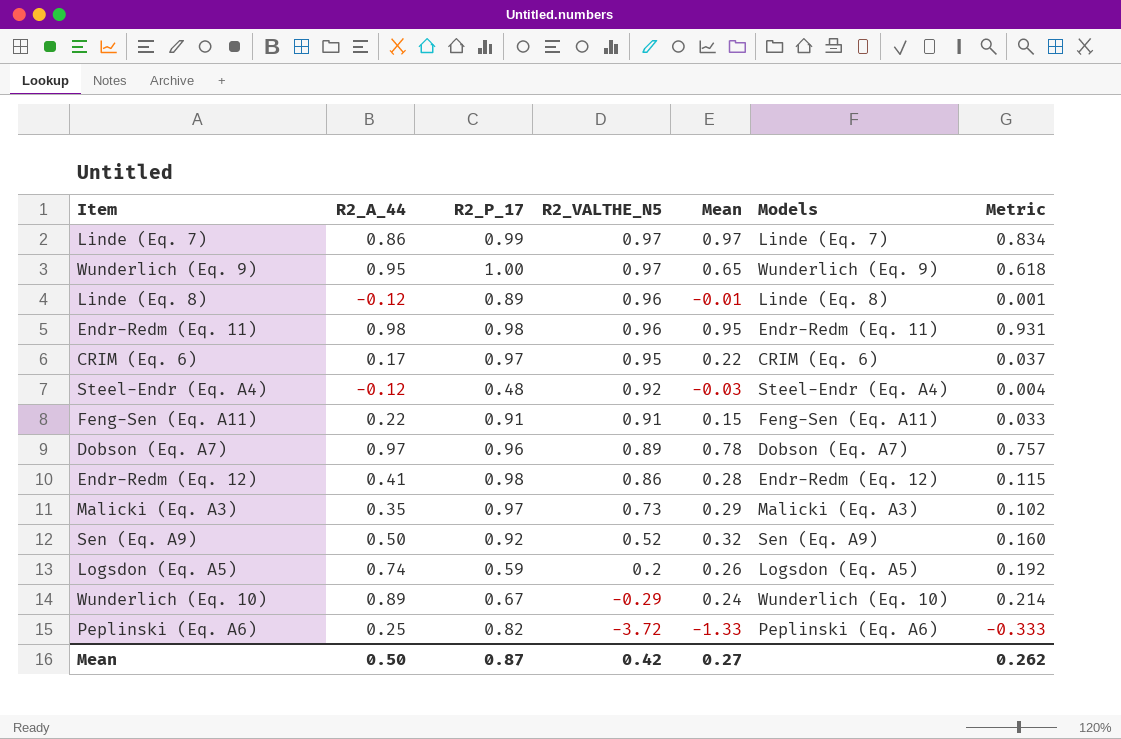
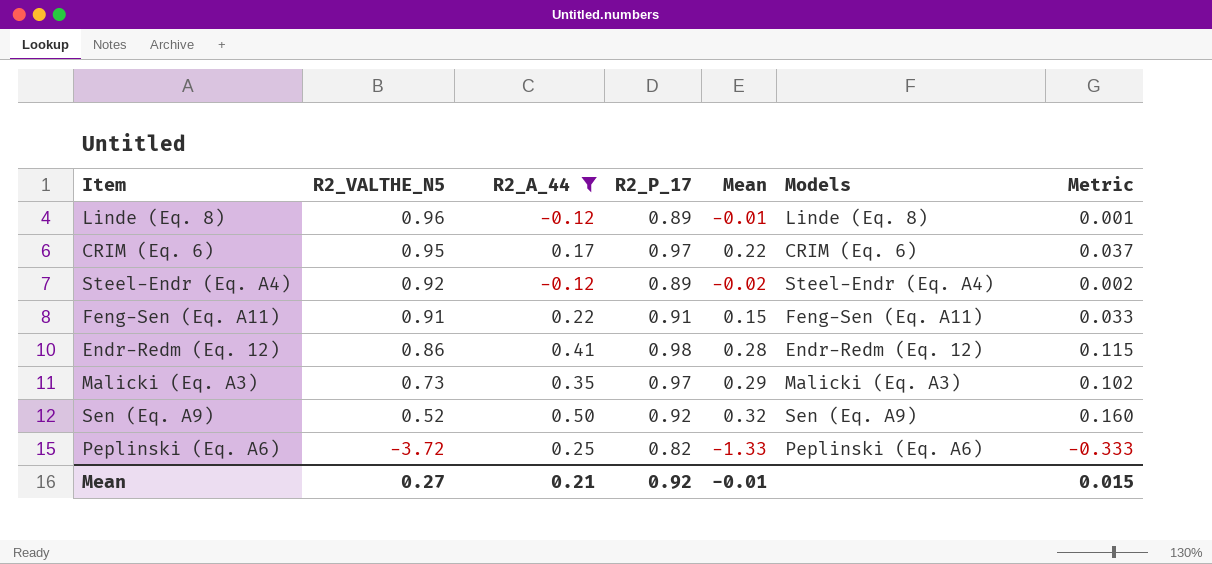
filter: none -> R2_A_44 <= 0.50
column R2_VALTHE_N5 | position: 4 -> 2
Steel-Endr (Eq. A4) | R2_P_17: 0.48 -> 0.89
Steel-Endr (Eq. A4) | Mean: -0.03 -> -0.02
Steel-Endr (Eq. A4) | Metric: 0.004 -> 0.002
Mean | R2_VALTHE_N5: 0.42 -> 0.27
Mean | R2_A_44: 0.50 -> 0.21
Mean | R2_P_17: 0.87 -> 0.92
Mean | Mean: 0.27 -> -0.01
Mean | Metric: 0.262 -> 0.015

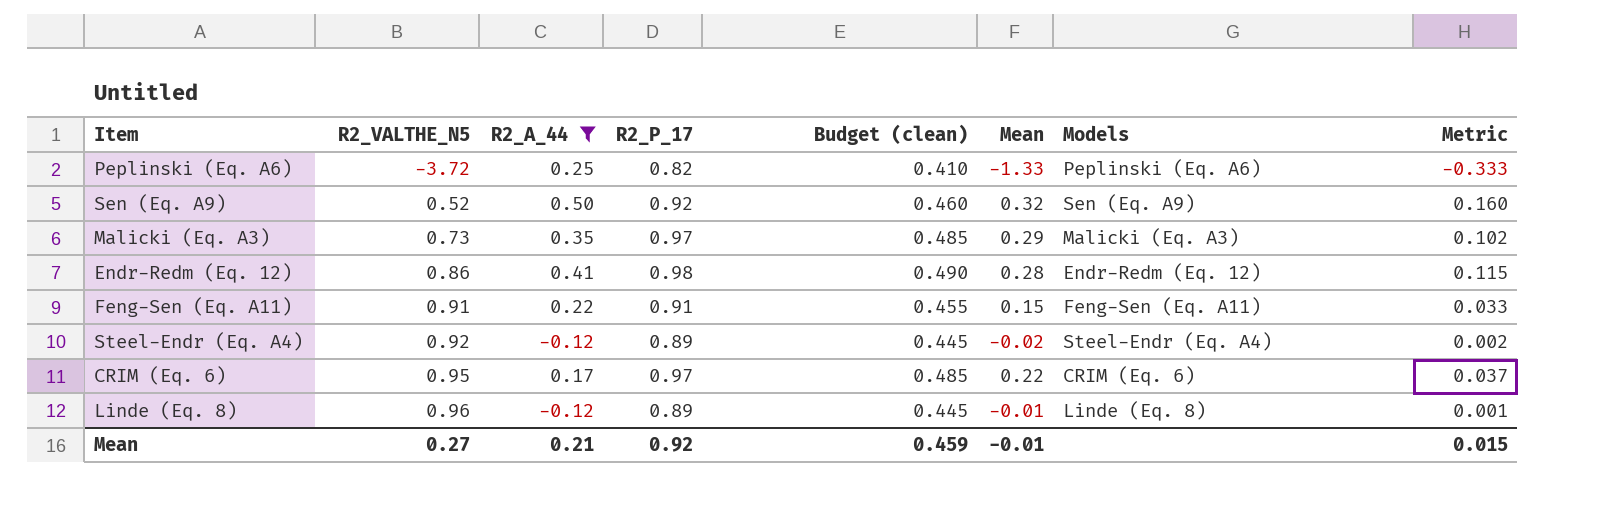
row order: R2_VALTHE_N5 descending -> R2_VALTHE_N5 ascending
column Budget (clean) | formula: none -> [R2_P_17] * 0.5

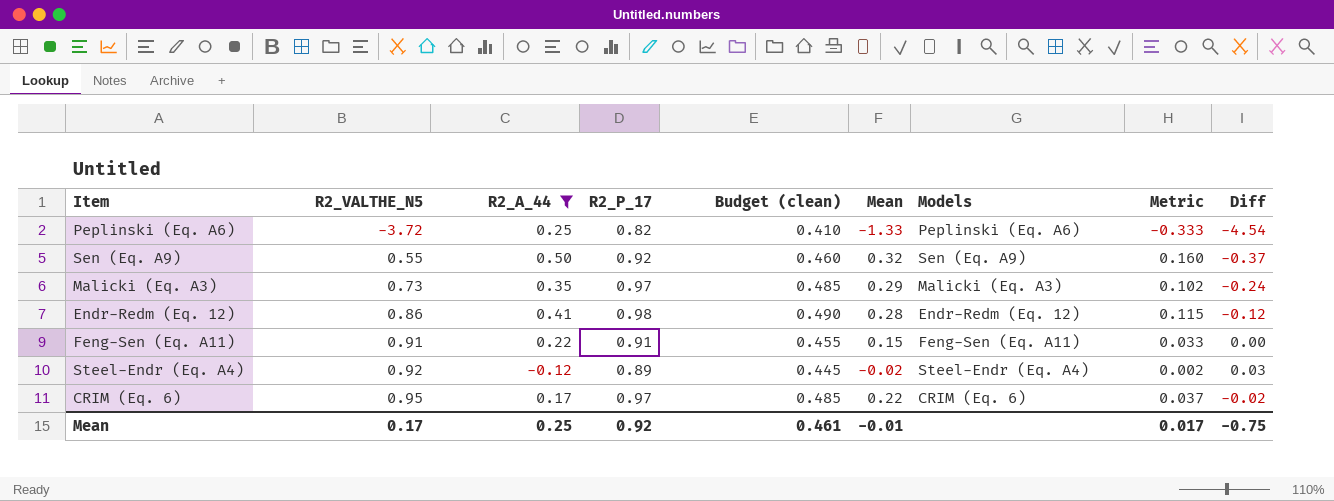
column Diff | formula: none -> [R2_VALTHE_N5] - [R2_P_17]
row Linde (Eq. 8): 0.96 | -0.12 | 0.89 | 0.445 | -0.01 | Linde (Eq. 8) | 0.001 -> none
Sen (Eq. A9) | R2_VALTHE_N5: 0.52 -> 0.55
Mean | R2_VALTHE_N5: 0.27 -> 0.17
Mean | R2_A_44: 0.21 -> 0.25
Mean | Budget (clean): 0.459 -> 0.461
Mean | Metric: 0.015 -> 0.017

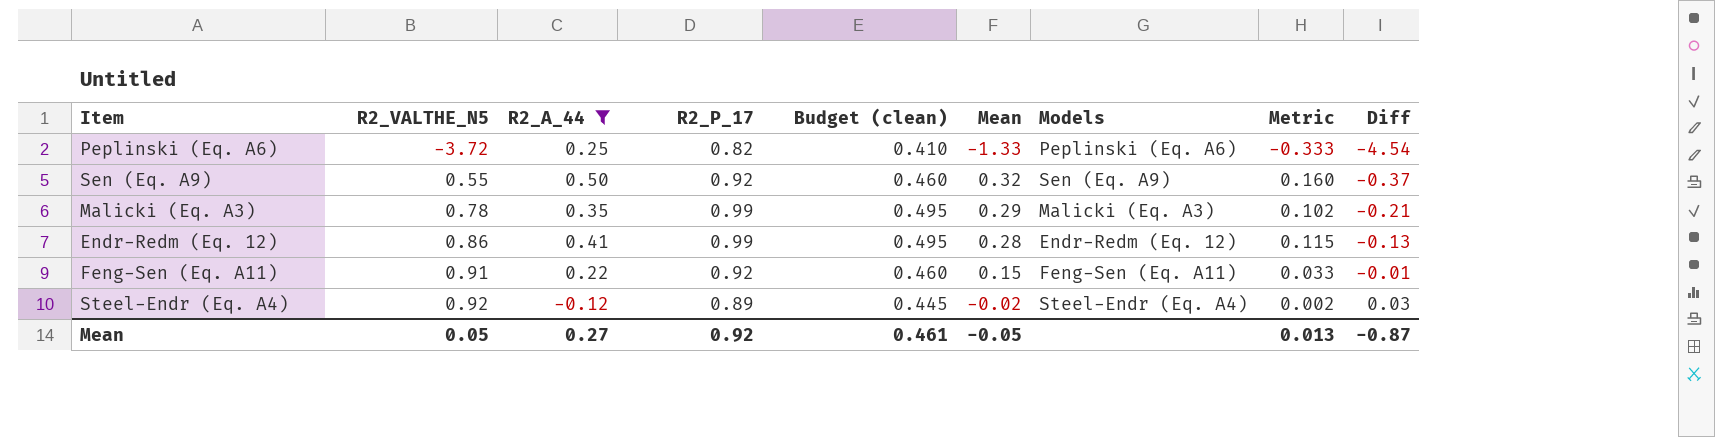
row CRIM (Eq. 6): 0.95 | 0.17 | 0.97 | 0.485 | 0.22 | CRIM (Eq. 6) | 0.037 | -0.02 -> none
Malicki (Eq. A3) | R2_VALTHE_N5: 0.73 -> 0.78
Malicki (Eq. A3) | R2_P_17: 0.97 -> 0.99
Malicki (Eq. A3) | Budget (clean): 0.485 -> 0.495
Malicki (Eq. A3) | Diff: -0.24 -> -0.21
Endr-Redm (Eq. 12) | R2_P_17: 0.98 -> 0.99
Endr-Redm (Eq. 12) | Budget (clean): 0.490 -> 0.495
Endr-Redm (Eq. 12) | Diff: -0.12 -> -0.13
Feng-Sen (Eq. A11) | R2_P_17: 0.91 -> 0.92
Feng-Sen (Eq. A11) | Budget (clean): 0.455 -> 0.460
Feng-Sen (Eq. A11) | Diff: 0.00 -> -0.01
Mean | R2_VALTHE_N5: 0.17 -> 0.05
Mean | R2_A_44: 0.25 -> 0.27
Mean | Mean: -0.01 -> -0.05
Mean | Metric: 0.017 -> 0.013
Mean | Diff: -0.75 -> -0.87

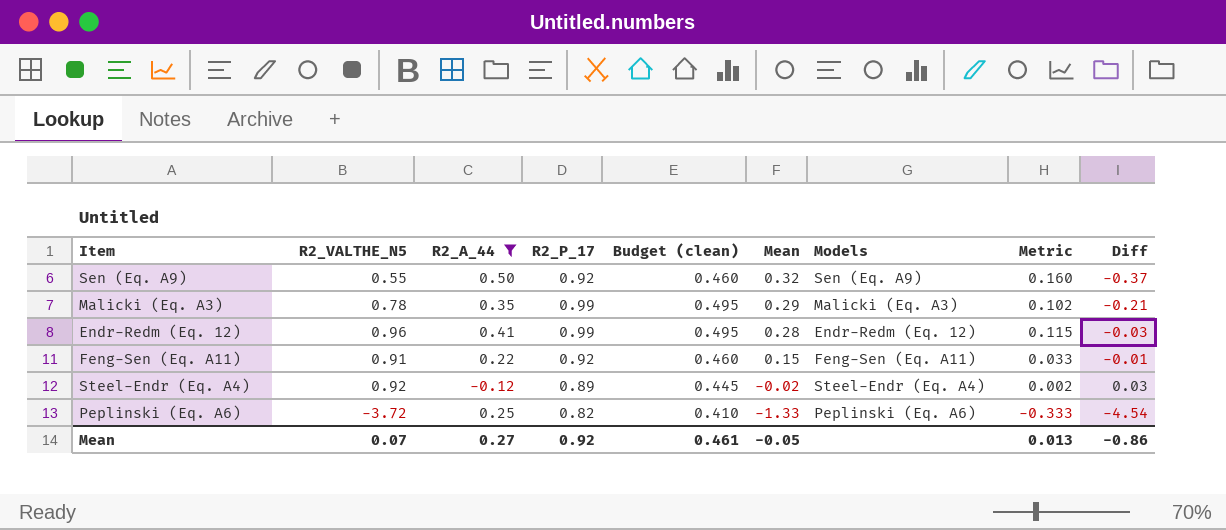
row order: R2_VALTHE_N5 ascending -> Mean descending
Endr-Redm (Eq. 12) | R2_VALTHE_N5: 0.86 -> 0.96
Endr-Redm (Eq. 12) | Diff: -0.13 -> -0.03
Mean | R2_VALTHE_N5: 0.05 -> 0.07
Mean | Diff: -0.87 -> -0.86

